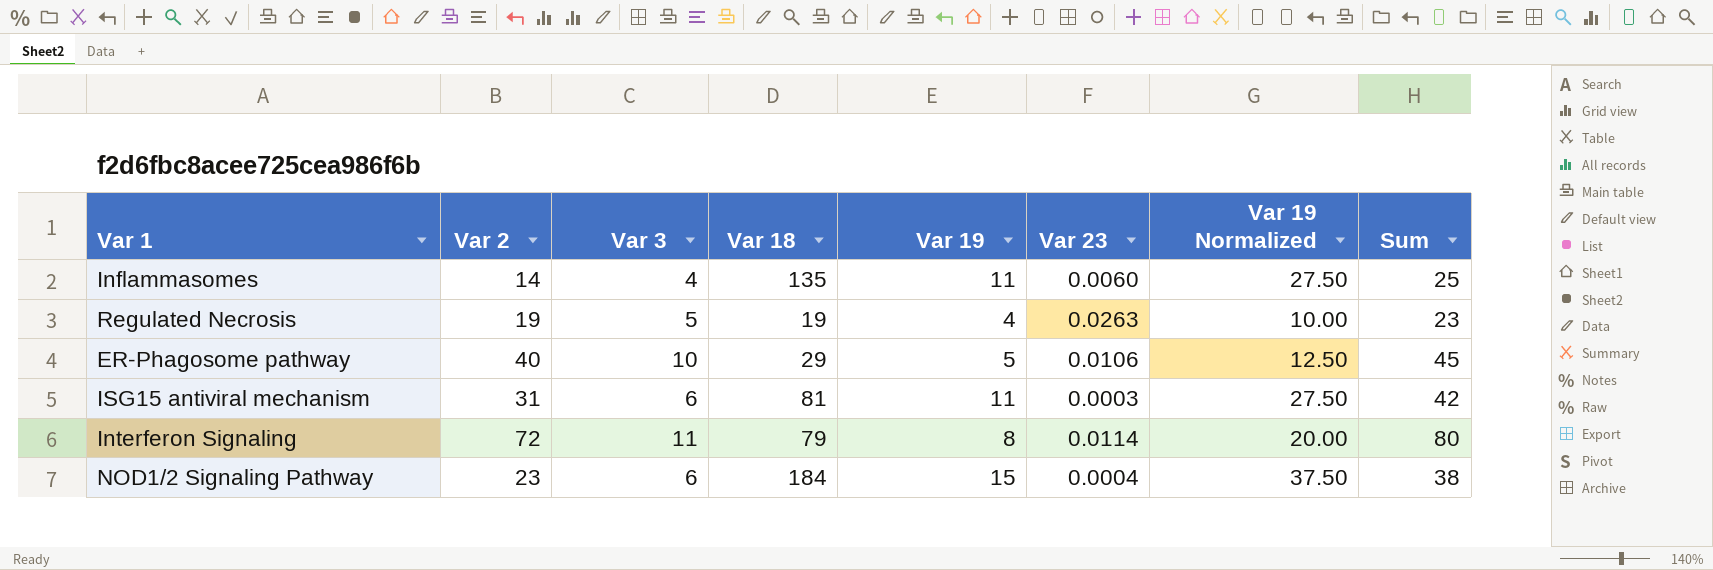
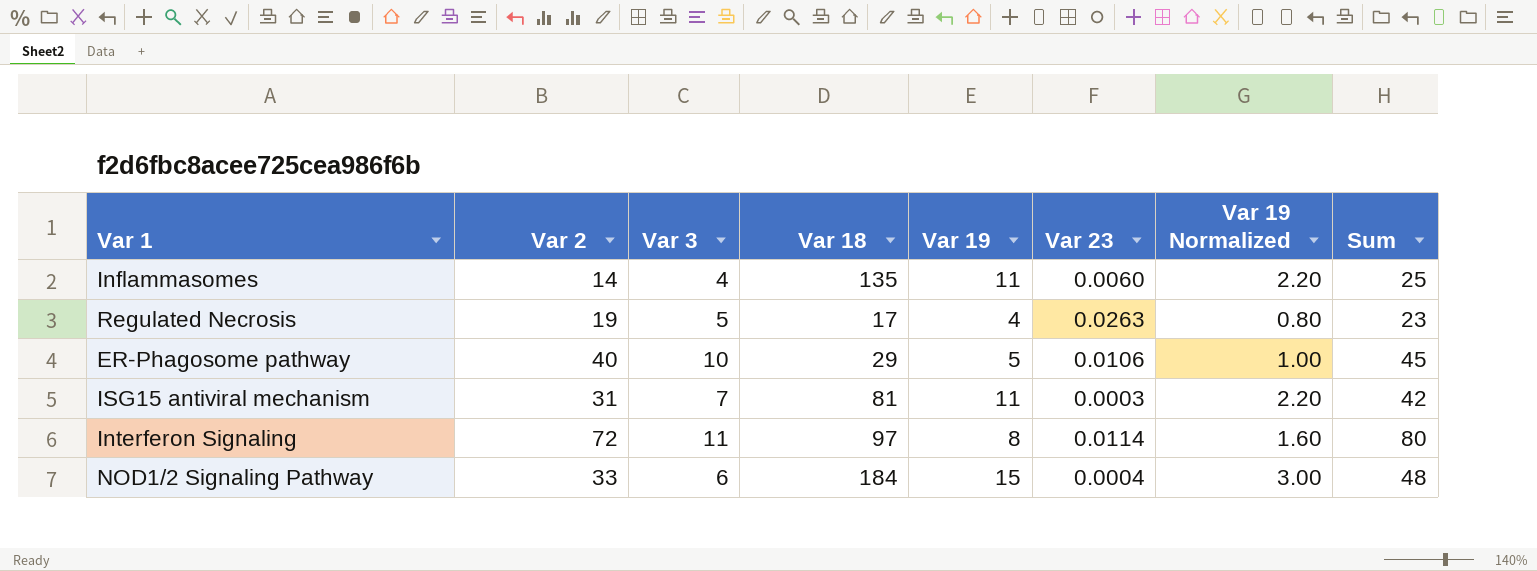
column Var 19 Normalized | formula: [Var 19] * 2.5 -> [Var 19] * 0.2
Regulated Necrosis | Var 18: 19 -> 17
ISG15 antiviral mechanism | Var 3: 6 -> 7
Interferon Signaling | Var 18: 79 -> 97
NOD1/2 Signaling Pathway | Var 2: 23 -> 33
NOD1/2 Signaling Pathway | Sum: 38 -> 48

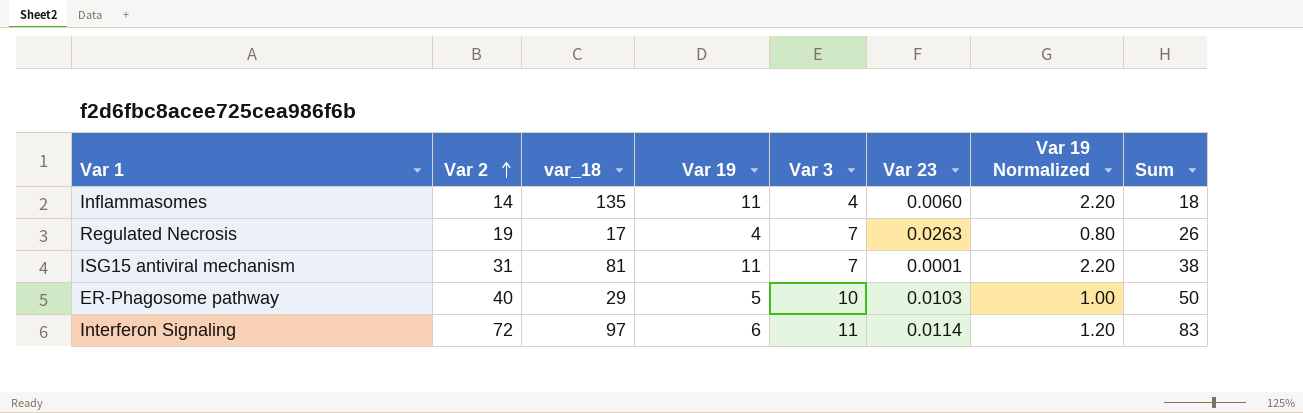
row order: none -> Var 2 ascending
column name: Var 18 -> var_18
column Var 3 | position: 3 -> 5
column Sum | formula: [Var 2] + [Var 19] -> [Var 2] + [Var 3]
row NOD1/2 Signaling Pathway: 33 | 6 | 184 | 15 | 0.0004 | 3.00 | 48 -> none
Regulated Necrosis | Var 3: 5 -> 7
ISG15 antiviral mechanism | Var 23: 0.0003 -> 0.0001
ER-Phagosome pathway | Var 23: 0.0106 -> 0.0103
Interferon Signaling | Var 19: 8 -> 6
Interferon Signaling | Var 19 Normalized: 1.60 -> 1.20

